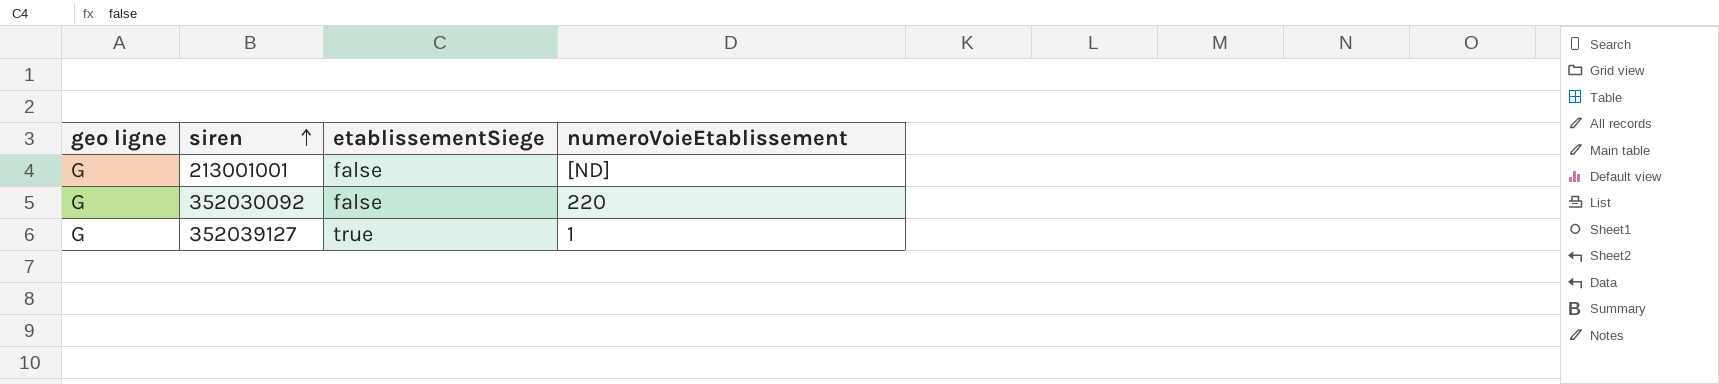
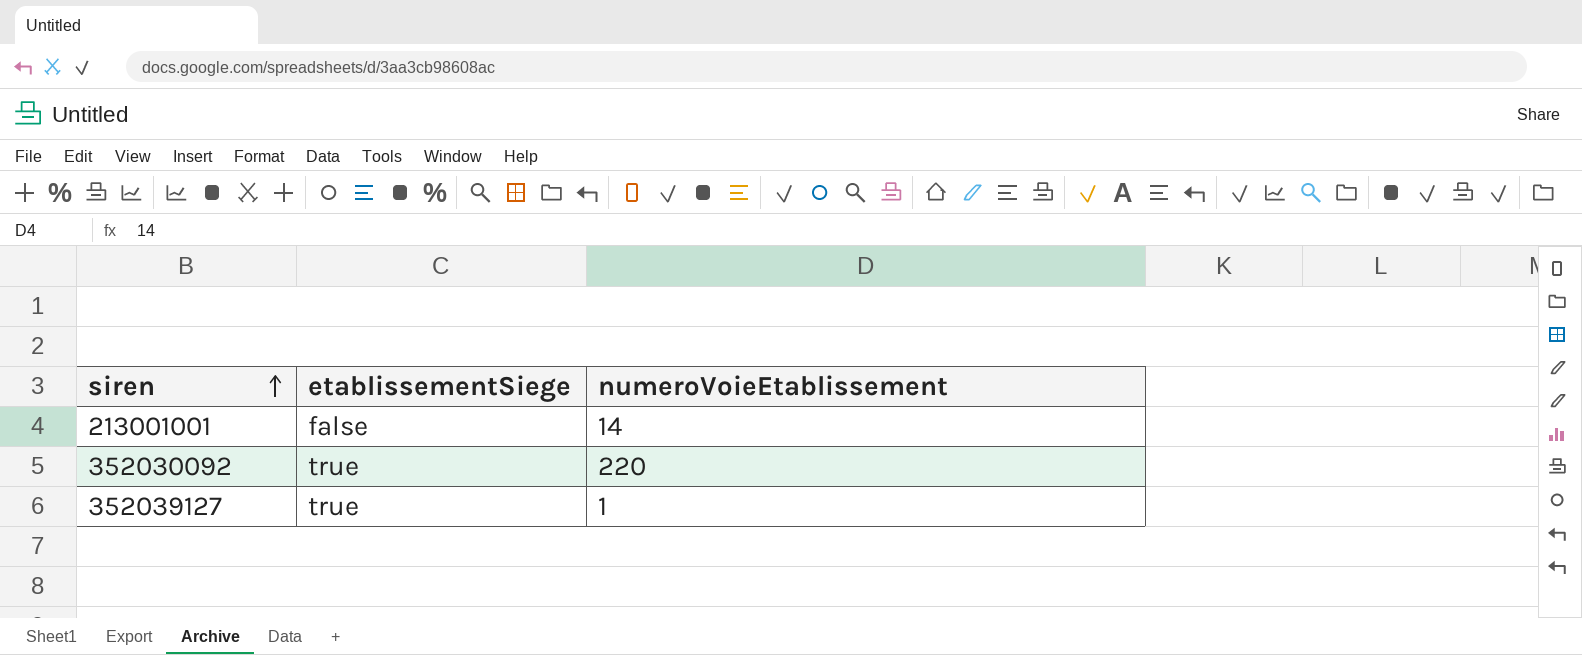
column geo ligne | position: 1 -> none
213001001 | numeroVoieEtablissement: [ND] -> 14
352030092 | etablissementSiege: false -> true

